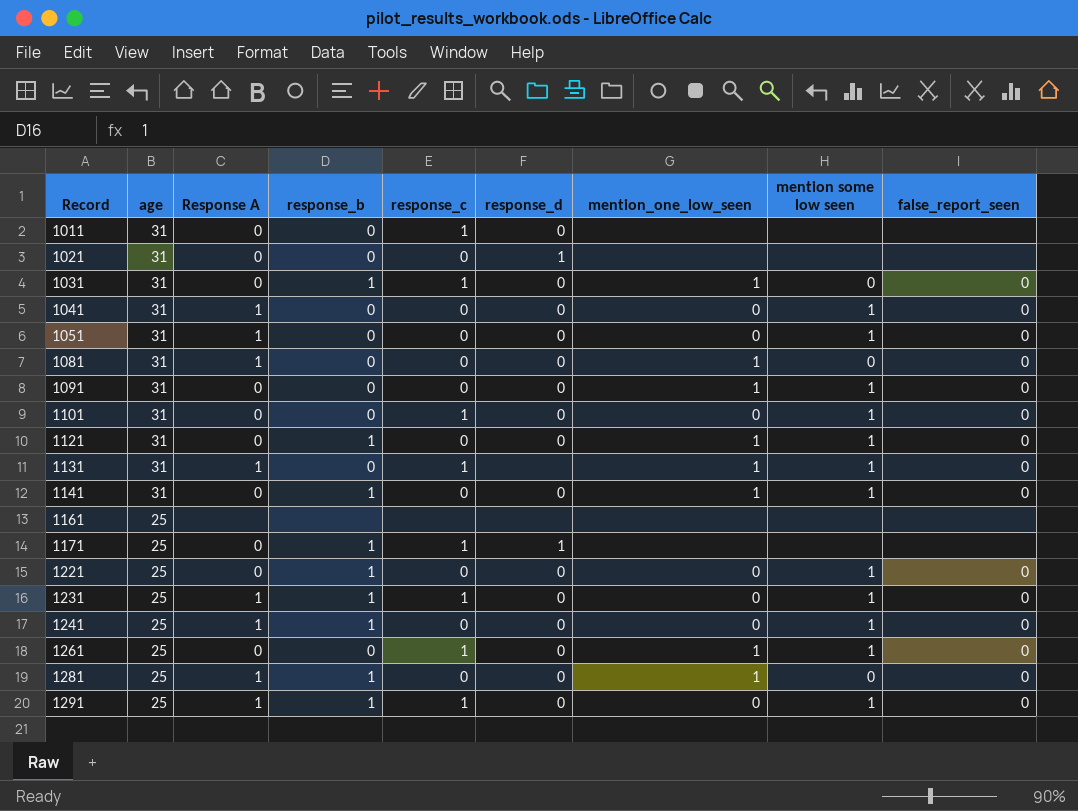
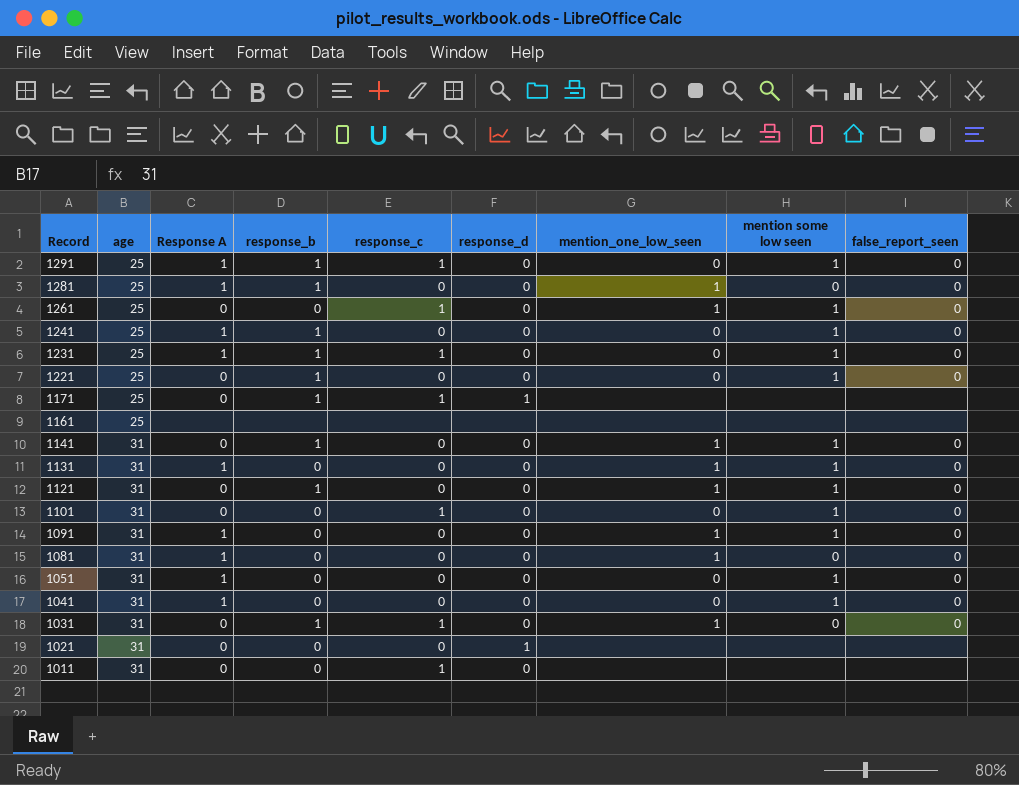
row order: Record ascending -> Record descending
1131 | response_c: 1 -> 0
1131 | response_d: none -> 0
1091 | Response A: 0 -> 1

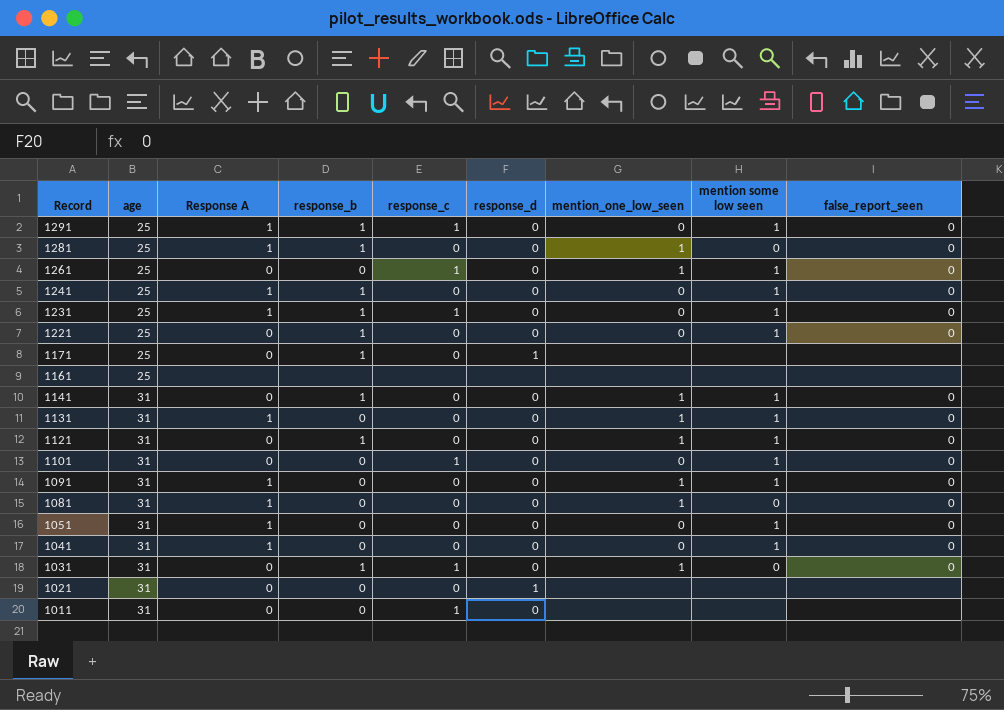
1171 | response_c: 1 -> 0

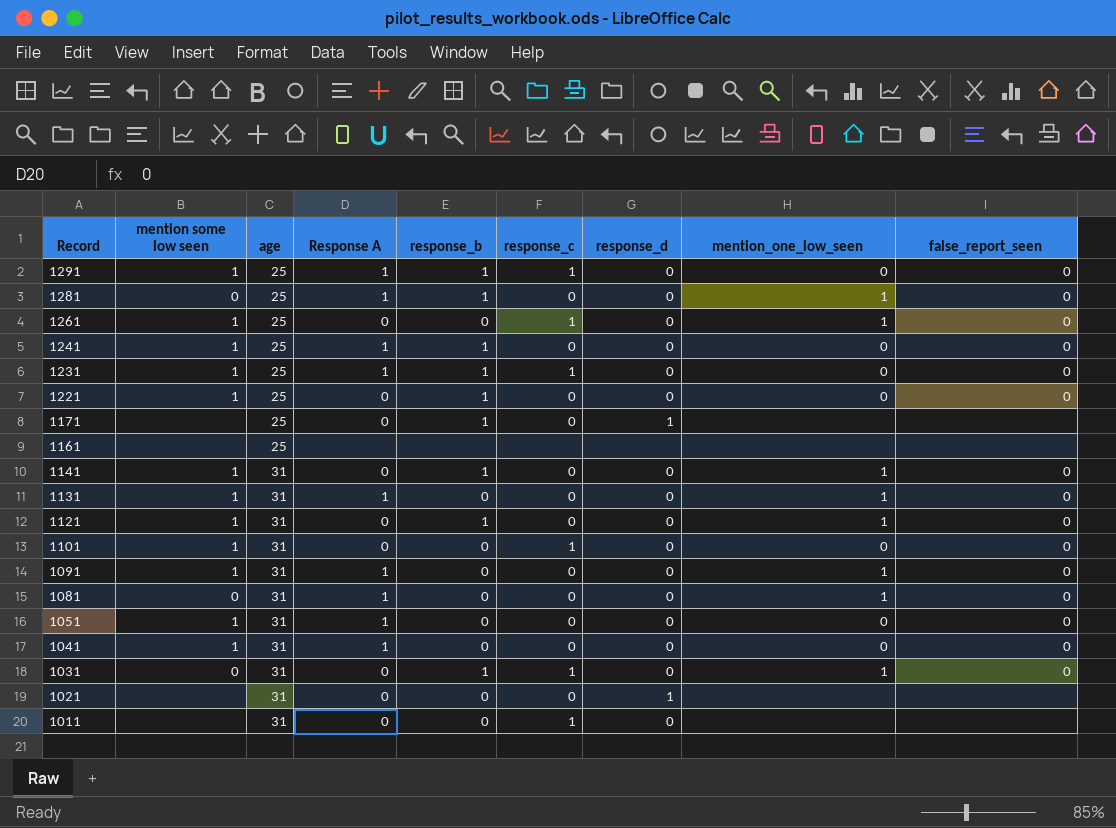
column mention some low seen | position: 8 -> 2

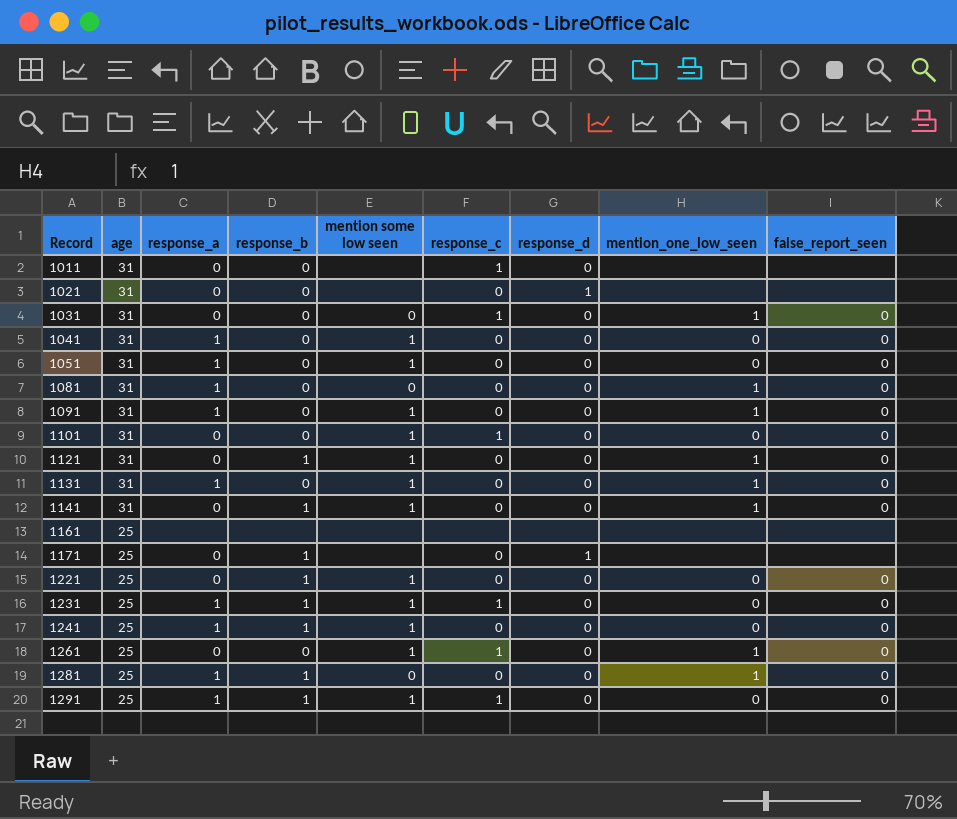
row order: Record descending -> Record ascending
column name: Response A -> response_a
column mention some low seen | position: 2 -> 5
1031 | response_b: 1 -> 0

